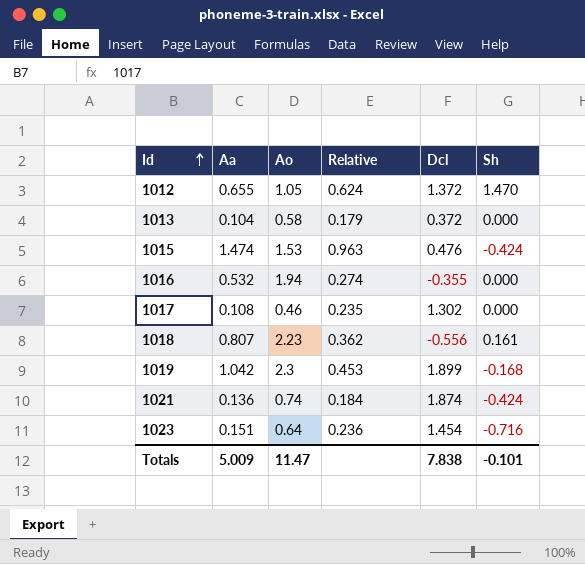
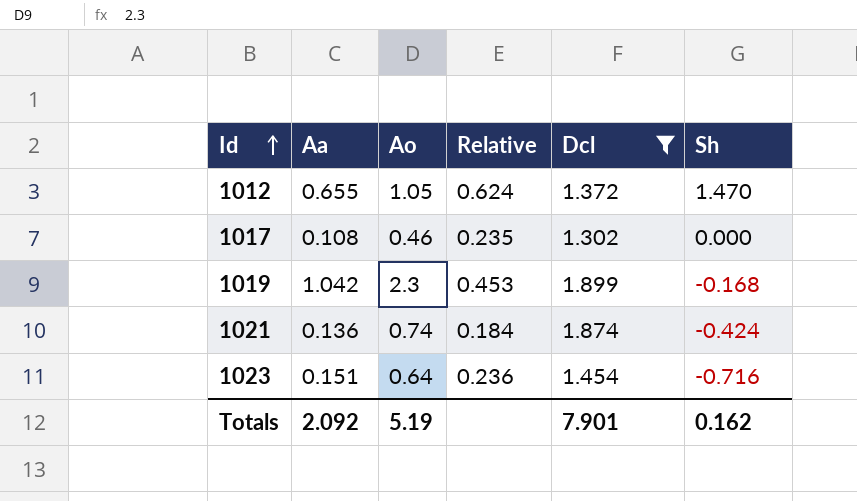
filter: none -> Dcl >= 1.302
Totals | Aa: 5.009 -> 2.092
Totals | Ao: 11.47 -> 5.19
Totals | Dcl: 7.838 -> 7.901
Totals | Sh: -0.101 -> 0.162

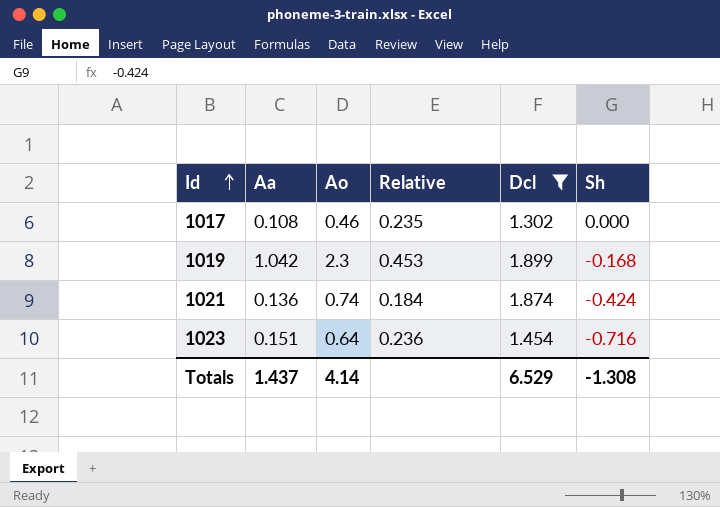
row 1012: 0.655 | 1.05 | 0.624 | 1.372 | 1.470 -> none
Totals | Aa: 2.092 -> 1.437
Totals | Ao: 5.19 -> 4.14
Totals | Dcl: 7.901 -> 6.529
Totals | Sh: 0.162 -> -1.308

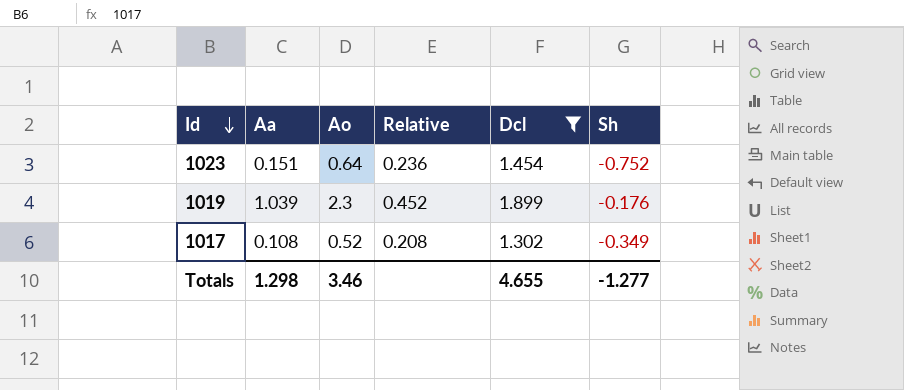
row order: Id ascending -> Id descending
row 1021: 0.136 | 0.74 | 0.184 | 1.874 | -0.424 -> none
1023 | Sh: -0.716 -> -0.752
1019 | Aa: 1.042 -> 1.039
1019 | Relative: 0.453 -> 0.452
1019 | Sh: -0.168 -> -0.176
1017 | Ao: 0.46 -> 0.52
1017 | Relative: 0.235 -> 0.208
1017 | Sh: 0.000 -> -0.349
Totals | Aa: 1.437 -> 1.298
Totals | Ao: 4.14 -> 3.46
Totals | Dcl: 6.529 -> 4.655
Totals | Sh: -1.308 -> -1.277

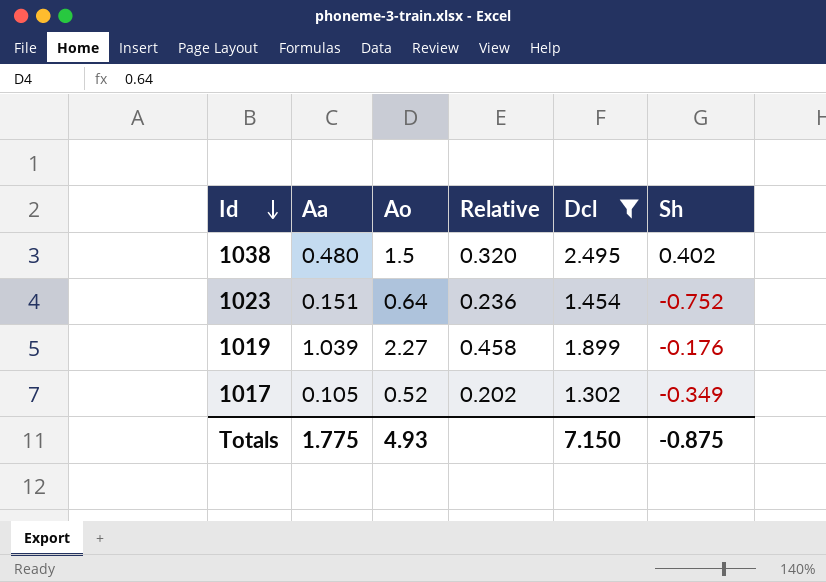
row 1038: none -> 0.480 | 1.5 | 0.320 | 2.495 | 0.402
1019 | Ao: 2.3 -> 2.27
1019 | Relative: 0.452 -> 0.458
1017 | Aa: 0.108 -> 0.105
1017 | Relative: 0.208 -> 0.202
Totals | Aa: 1.298 -> 1.775
Totals | Ao: 3.46 -> 4.93
Totals | Dcl: 4.655 -> 7.150
Totals | Sh: -1.277 -> -0.875

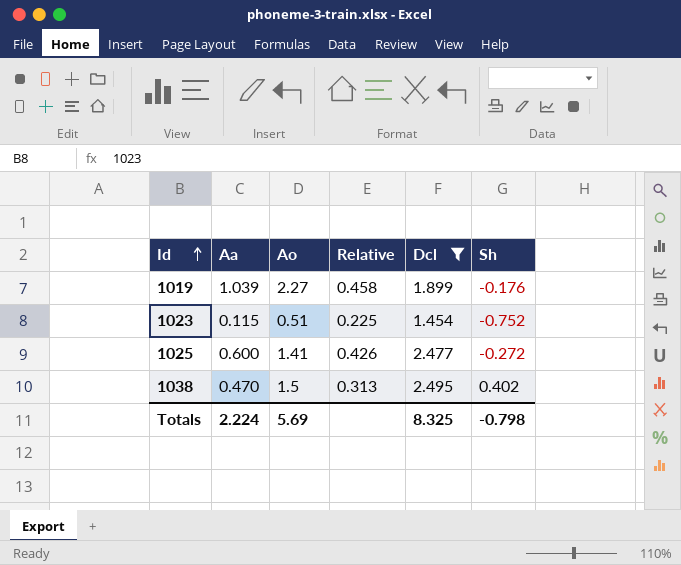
row order: Id descending -> Id ascending
row 1017: 0.105 | 0.52 | 0.202 | 1.302 | -0.349 -> none
1023 | Aa: 0.151 -> 0.115
1023 | Ao: 0.64 -> 0.51
1023 | Relative: 0.236 -> 0.225
row 1025: none -> 0.600 | 1.41 | 0.426 | 2.477 | -0.272
1038 | Aa: 0.480 -> 0.470
1038 | Relative: 0.320 -> 0.313
Totals | Aa: 1.775 -> 2.224
Totals | Ao: 4.93 -> 5.69
Totals | Dcl: 7.150 -> 8.325
Totals | Sh: -0.875 -> -0.798

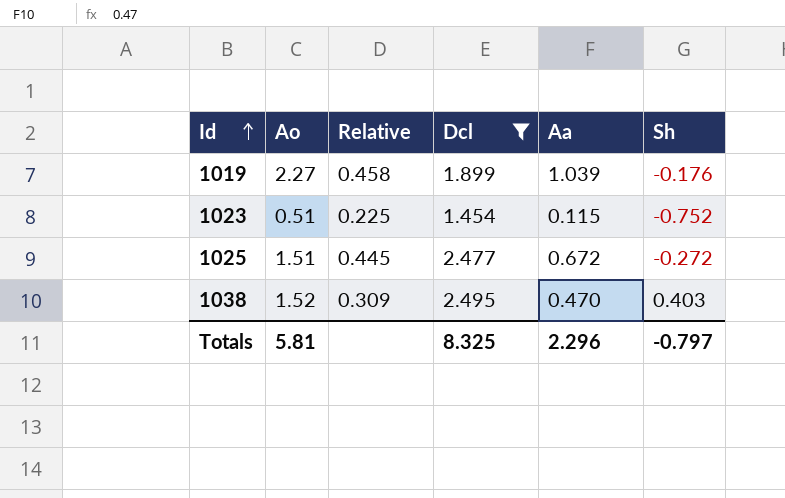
column Aa | position: 2 -> 5
1025 | Ao: 1.41 -> 1.51
1025 | Relative: 0.426 -> 0.445
1025 | Aa: 0.600 -> 0.672
1038 | Ao: 1.5 -> 1.52
1038 | Relative: 0.313 -> 0.309
1038 | Sh: 0.402 -> 0.403
Totals | Ao: 5.69 -> 5.81
Totals | Aa: 2.224 -> 2.296
Totals | Sh: -0.798 -> -0.797

